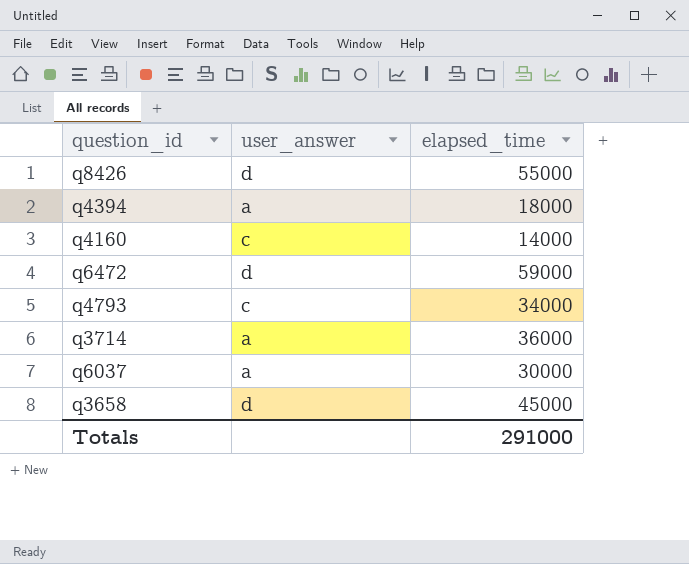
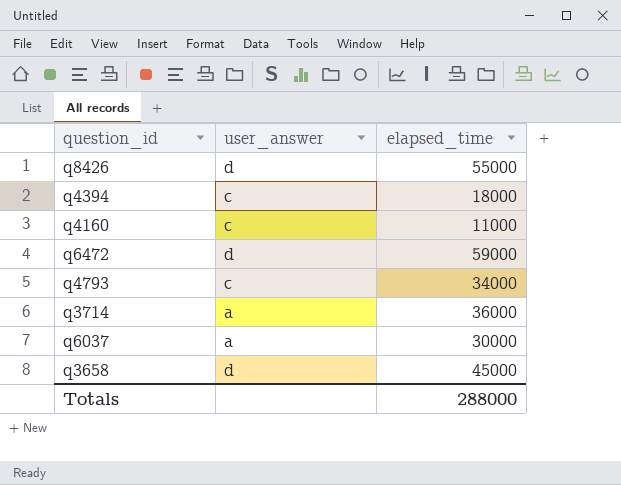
q4394 | user_answer: a -> c
q4160 | elapsed_time: 14000 -> 11000
Totals | elapsed_time: 291000 -> 288000

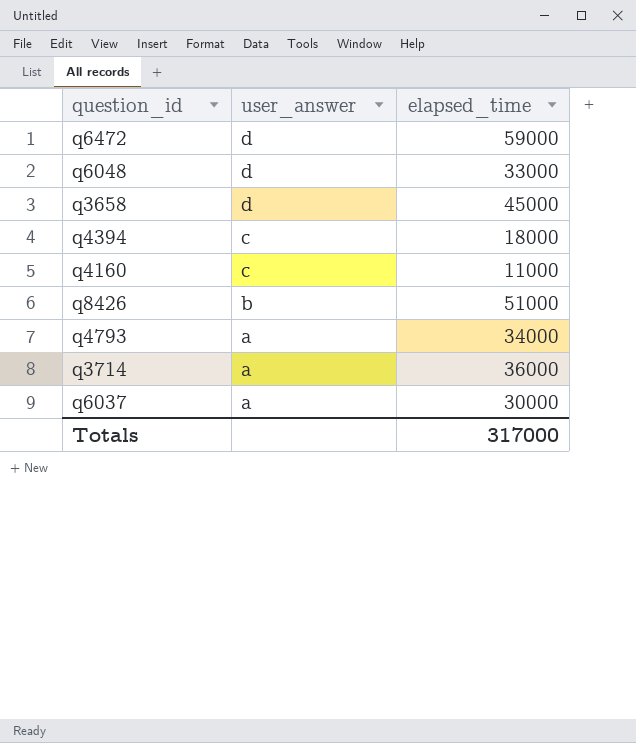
row order: none -> user_answer descending
row q6048: none -> d | 33000
q8426 | user_answer: d -> b
q8426 | elapsed_time: 55000 -> 51000
q4793 | user_answer: c -> a
Totals | elapsed_time: 288000 -> 317000

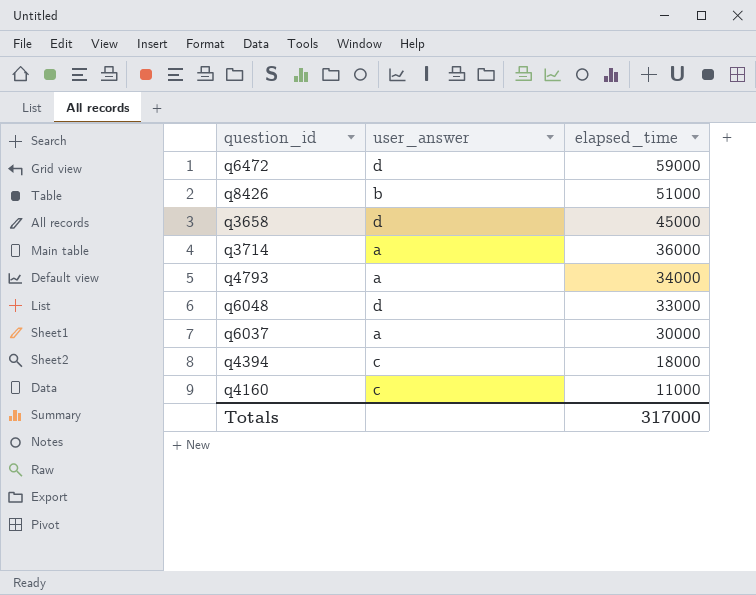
row order: user_answer descending -> elapsed_time descending

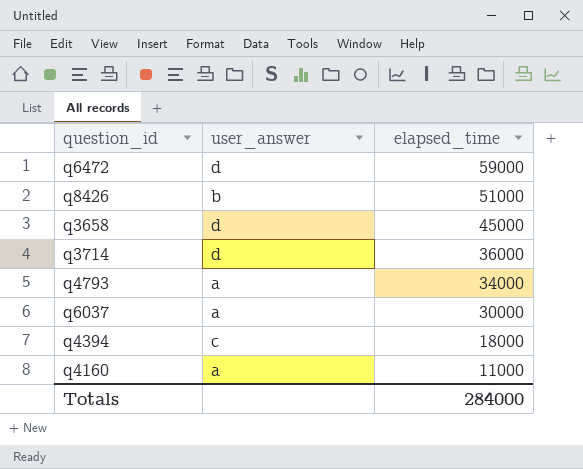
row q6048: d | 33000 -> none
q3714 | user_answer: a -> d
q4160 | user_answer: c -> a
Totals | elapsed_time: 317000 -> 284000

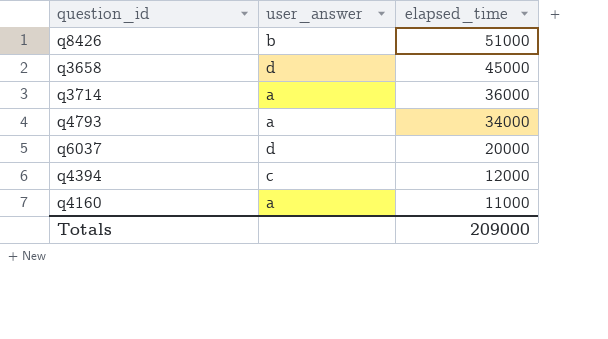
row q6472: d | 59000 -> none
q3714 | user_answer: d -> a
q6037 | user_answer: a -> d
q6037 | elapsed_time: 30000 -> 20000
q4394 | elapsed_time: 18000 -> 12000
Totals | elapsed_time: 284000 -> 209000

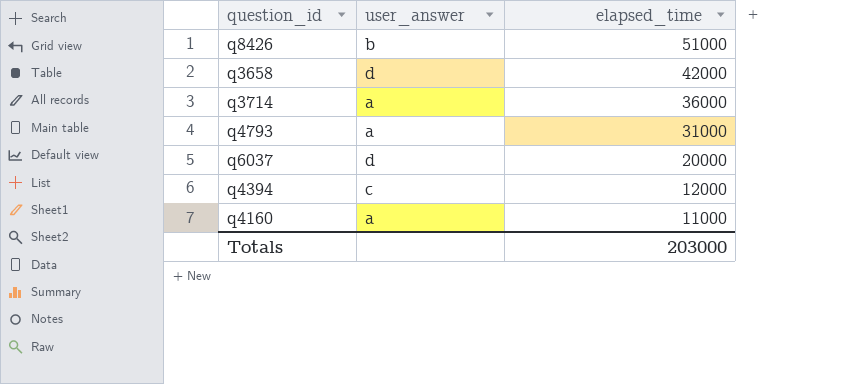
q3658 | elapsed_time: 45000 -> 42000
q4793 | elapsed_time: 34000 -> 31000
Totals | elapsed_time: 209000 -> 203000

